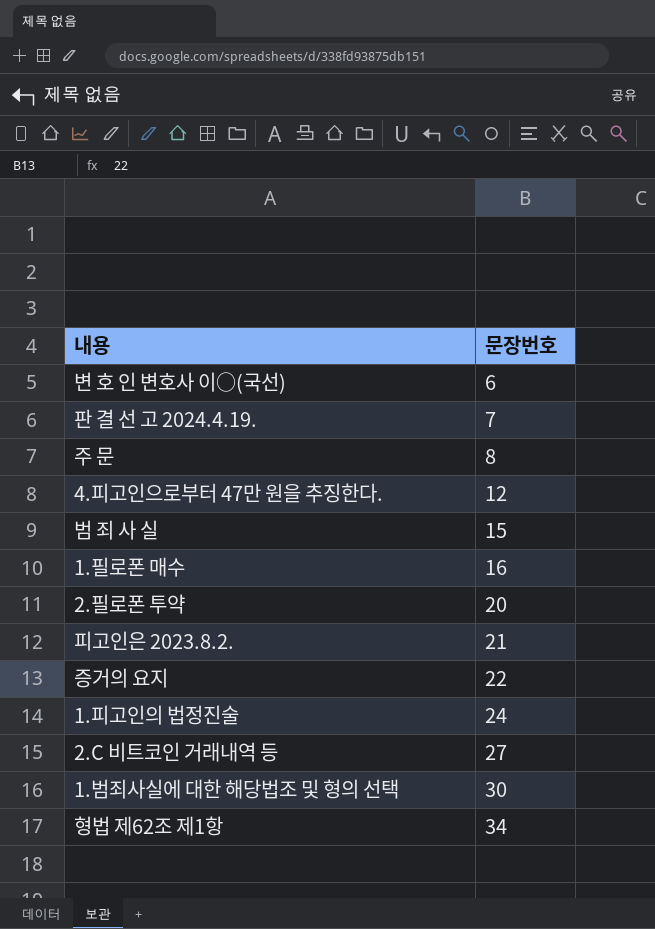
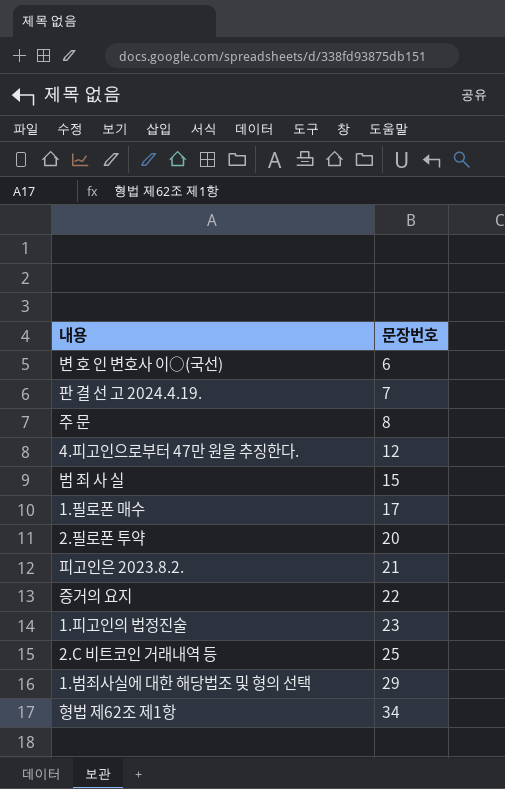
1.필로폰 매수 | 문장번호: 16 -> 17
1.피고인의 법정진술 | 문장번호: 24 -> 23
2.C 비트코인 거래내역 등 | 문장번호: 27 -> 25
1.범죄사실에 대한 해당법조 및 형의 선택 | 문장번호: 30 -> 29

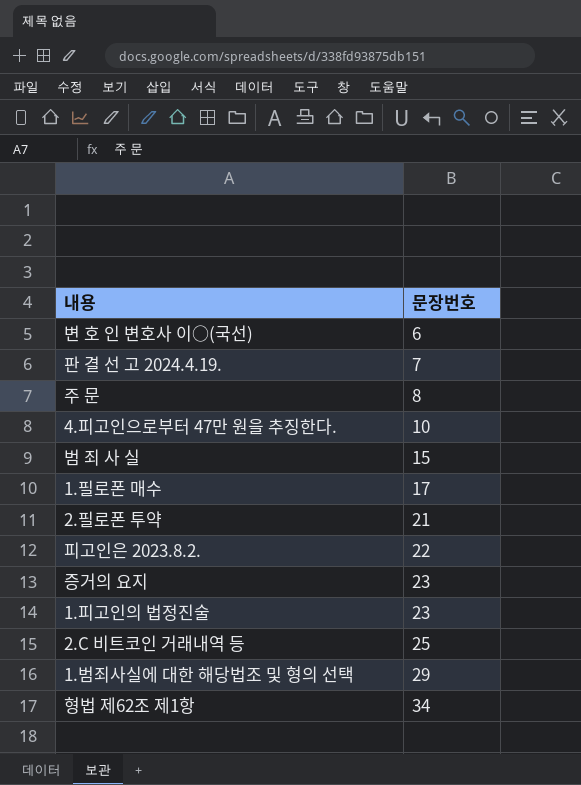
4.피고인으로부터 47만 원을 추징한다. | 문장번호: 12 -> 10
2.필로폰 투약 | 문장번호: 20 -> 21
피고인은 2023.8.2. | 문장번호: 21 -> 22
증거의 요지 | 문장번호: 22 -> 23

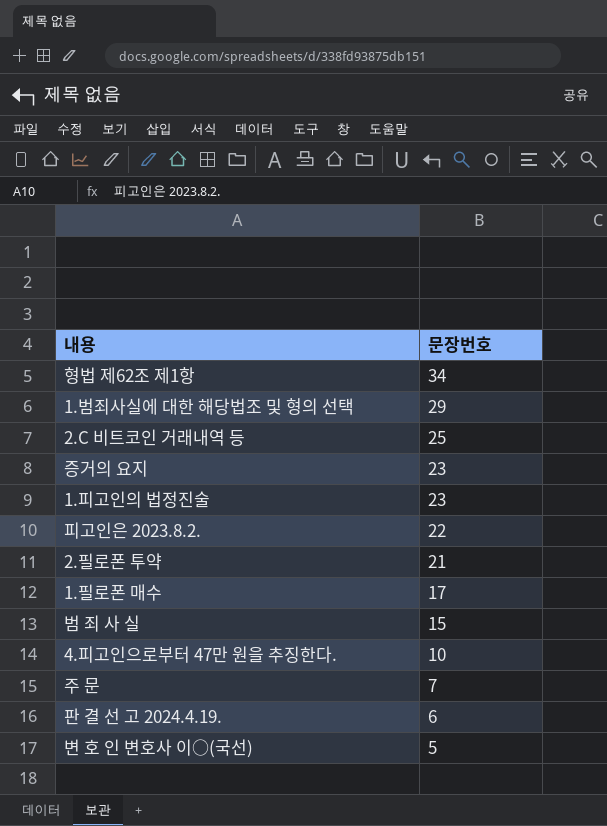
row order: 문장번호 ascending -> 문장번호 descending
주 문 | 문장번호: 8 -> 7
판 결 선 고 2024.4.19. | 문장번호: 7 -> 6
변 호 인 변호사 이○(국선) | 문장번호: 6 -> 5

